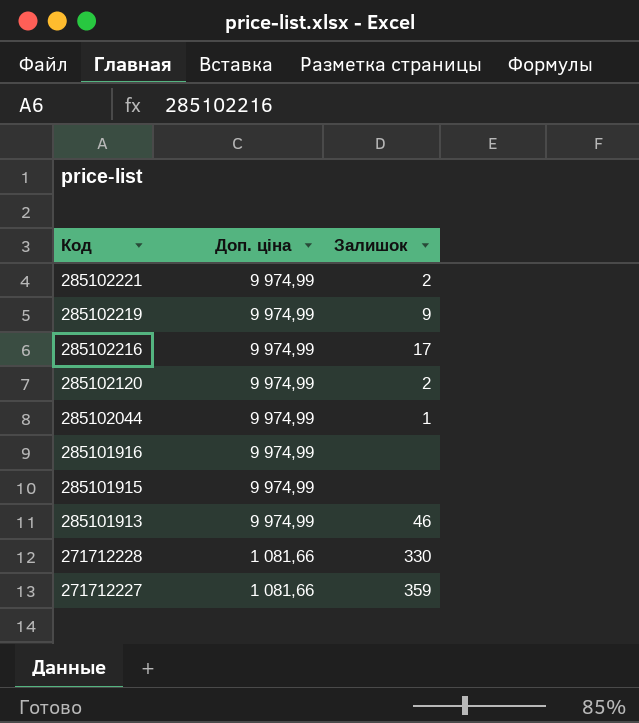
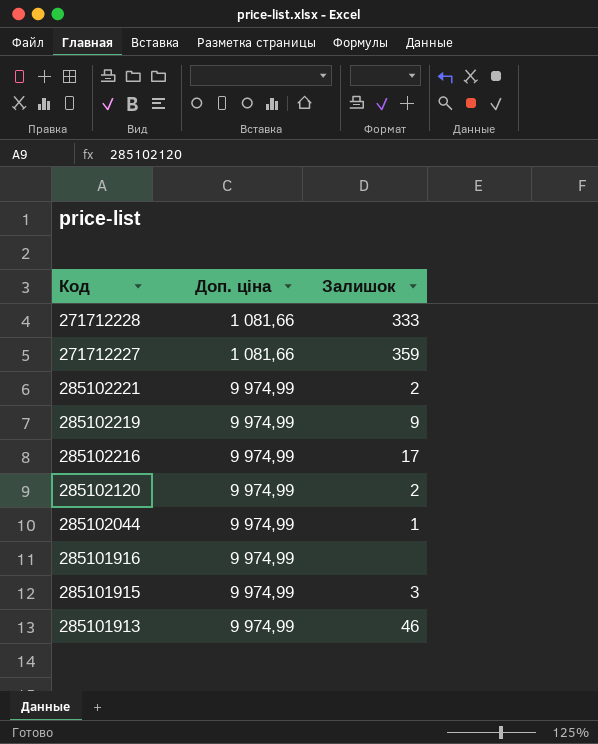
row order: Код descending -> Доп. ціна ascending
271712228 | Залишок: 330 -> 333
285101915 | Залишок: none -> 3

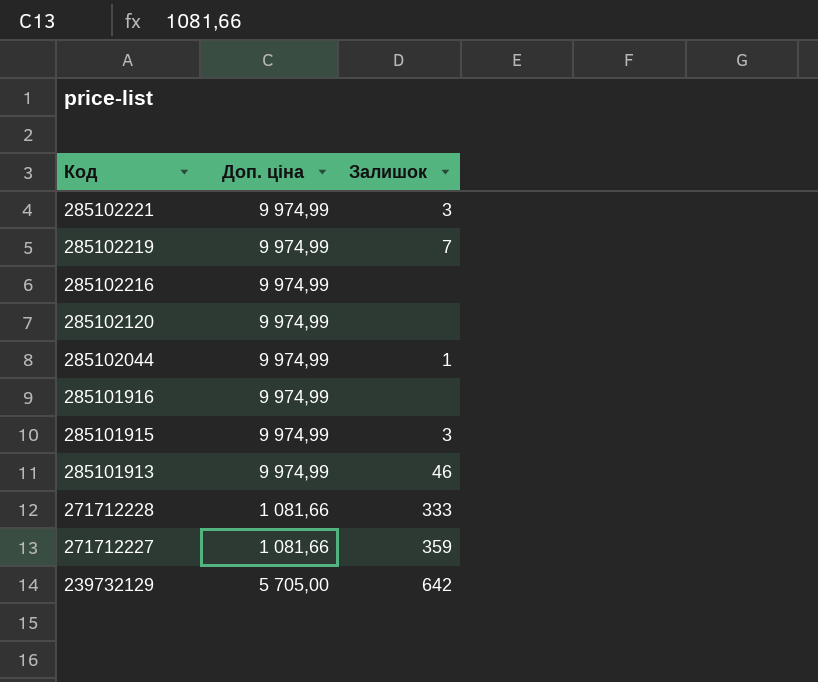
row order: Доп. ціна ascending -> Код descending
285102221 | Залишок: 2 -> 3
285102219 | Залишок: 9 -> 7
285102216 | Залишок: 17 -> none
285102120 | Залишок: 2 -> none
row 239732129: none -> 5 705,00 | 642

